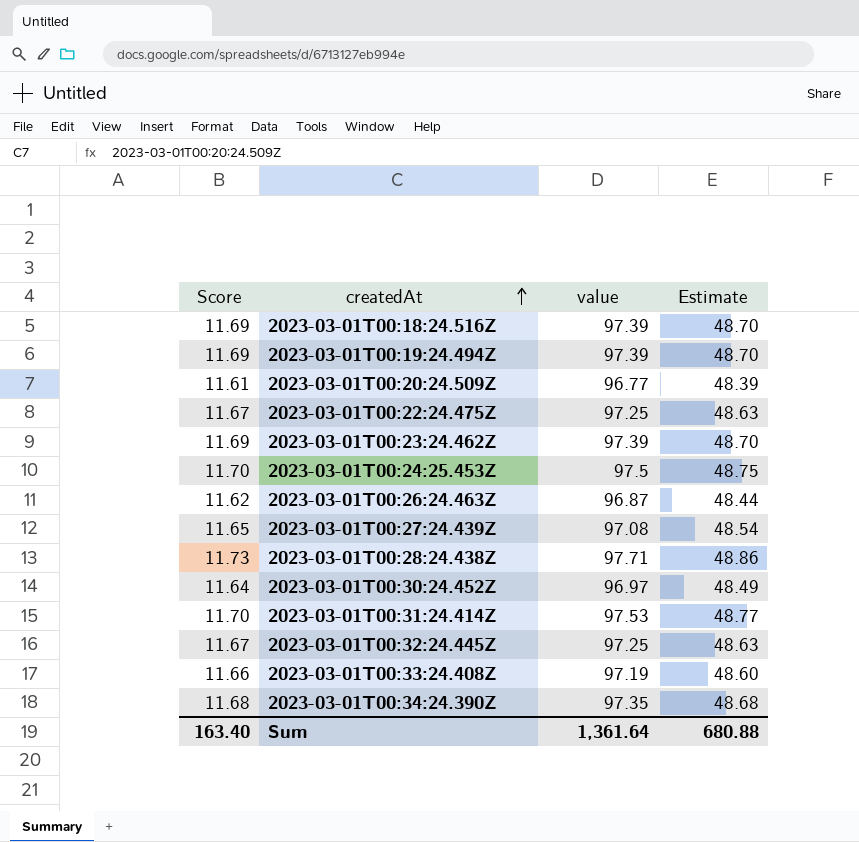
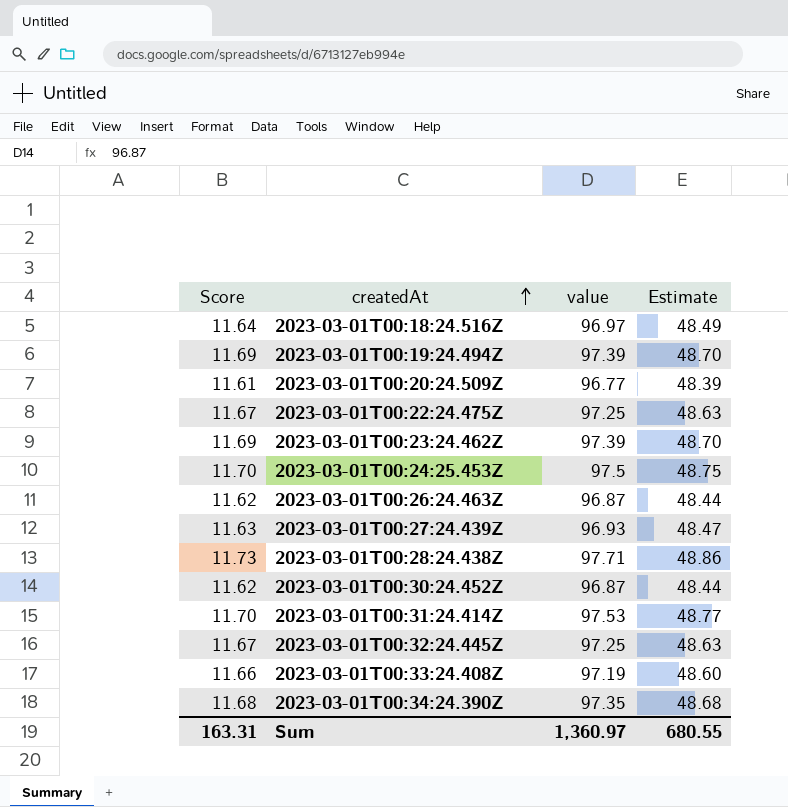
2023-03-01T00:18:24.516Z | Score: 11.69 -> 11.64
2023-03-01T00:18:24.516Z | value: 97.39 -> 96.97
2023-03-01T00:18:24.516Z | Estimate: 48.70 -> 48.49
2023-03-01T00:27:24.439Z | Score: 11.65 -> 11.63
2023-03-01T00:27:24.439Z | value: 97.08 -> 96.93
2023-03-01T00:27:24.439Z | Estimate: 48.54 -> 48.47
2023-03-01T00:30:24.452Z | Score: 11.64 -> 11.62
2023-03-01T00:30:24.452Z | value: 96.97 -> 96.87
2023-03-01T00:30:24.452Z | Estimate: 48.49 -> 48.44
Sum | Score: 163.40 -> 163.31
Sum | value: 1,361.64 -> 1,360.97
Sum | Estimate: 680.88 -> 680.55

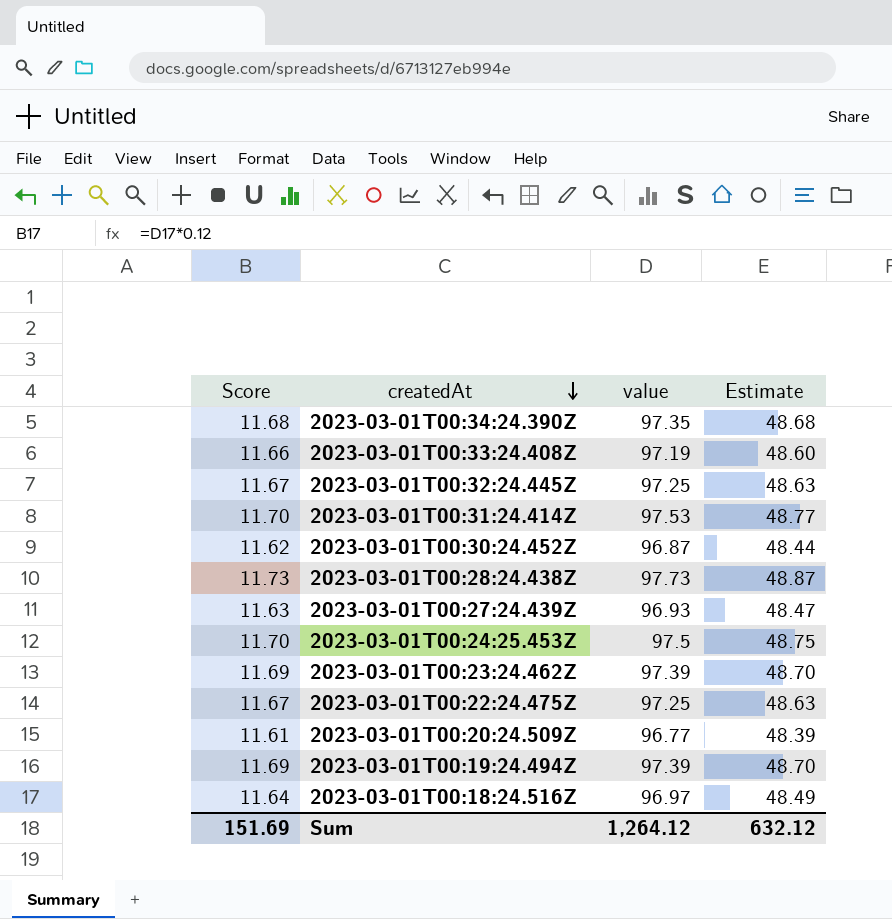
row order: createdAt ascending -> createdAt descending
row 2023-03-01T00:26:24.463Z: 11.62 | 96.87 | 48.44 -> none
2023-03-01T00:28:24.438Z | value: 97.71 -> 97.73
2023-03-01T00:28:24.438Z | Estimate: 48.86 -> 48.87
Sum | Score: 163.31 -> 151.69
Sum | value: 1,360.97 -> 1,264.12
Sum | Estimate: 680.55 -> 632.12

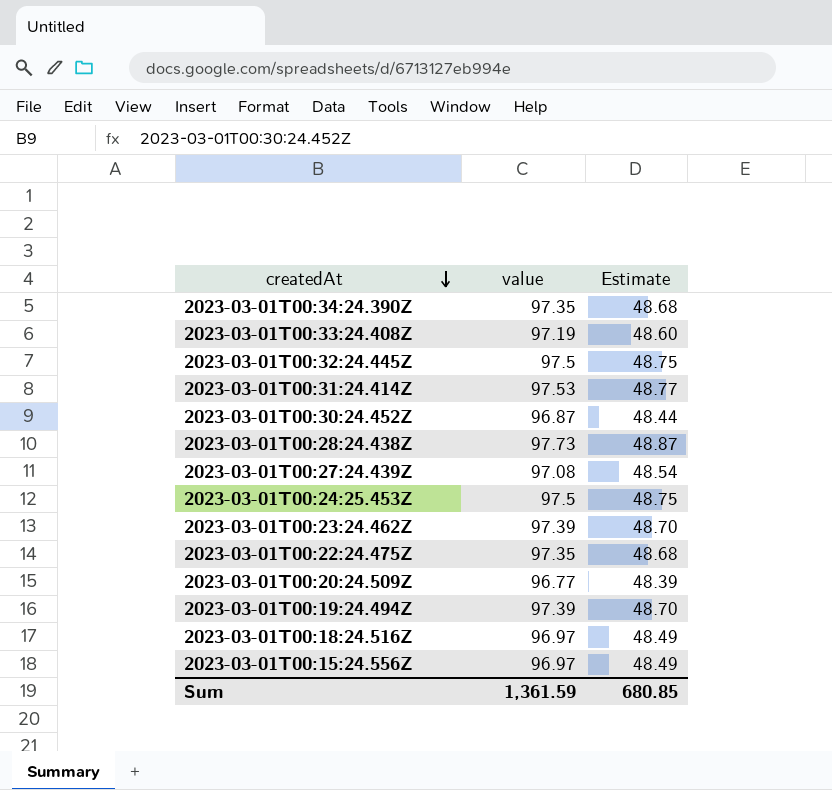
column Score | formula: [value] * 0.12 -> none
2023-03-01T00:32:24.445Z | value: 97.25 -> 97.5
2023-03-01T00:32:24.445Z | Estimate: 48.63 -> 48.75
2023-03-01T00:27:24.439Z | value: 96.93 -> 97.08
2023-03-01T00:27:24.439Z | Estimate: 48.47 -> 48.54
2023-03-01T00:22:24.475Z | value: 97.25 -> 97.35
2023-03-01T00:22:24.475Z | Estimate: 48.63 -> 48.68
row 2023-03-01T00:15:24.556Z: none -> 96.97 | 48.49
Sum | value: 1,264.12 -> 1,361.59
Sum | Estimate: 632.12 -> 680.85

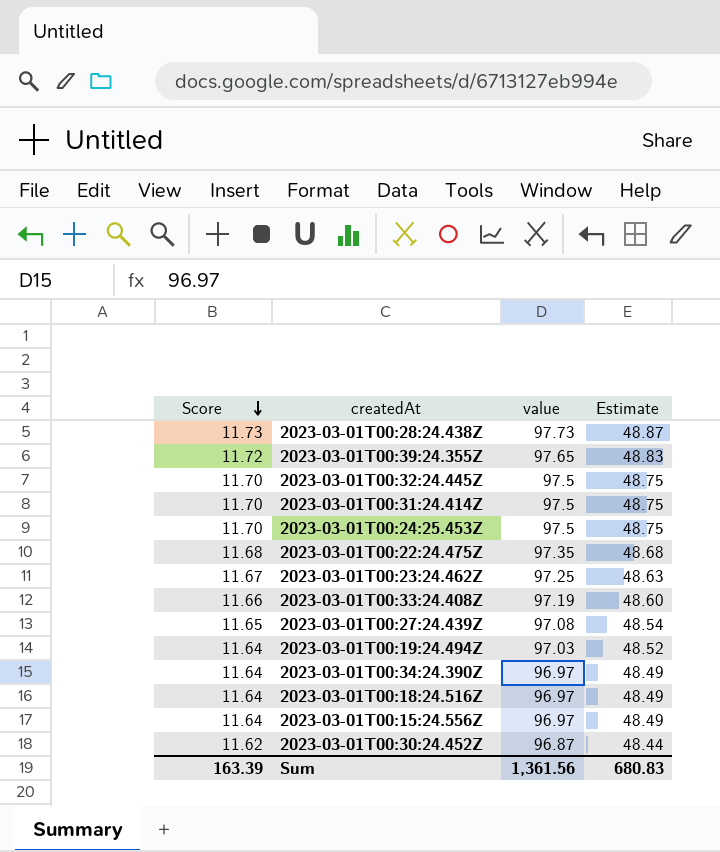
row order: createdAt descending -> Score descending
column Score | formula: none -> [value] * 0.12
row 2023-03-01T00:20:24.509Z: 96.77 | 48.39 -> none
row 2023-03-01T00:39:24.355Z: none -> 11.72 | 97.65 | 48.83
2023-03-01T00:31:24.414Z | value: 97.53 -> 97.5
2023-03-01T00:31:24.414Z | Estimate: 48.77 -> 48.75
2023-03-01T00:23:24.462Z | value: 97.39 -> 97.25
2023-03-01T00:23:24.462Z | Estimate: 48.70 -> 48.63
2023-03-01T00:19:24.494Z | value: 97.39 -> 97.03
2023-03-01T00:19:24.494Z | Estimate: 48.70 -> 48.52
2023-03-01T00:34:24.390Z | value: 97.35 -> 96.97
2023-03-01T00:34:24.390Z | Estimate: 48.68 -> 48.49
Sum | value: 1,361.59 -> 1,361.56
Sum | Estimate: 680.85 -> 680.83

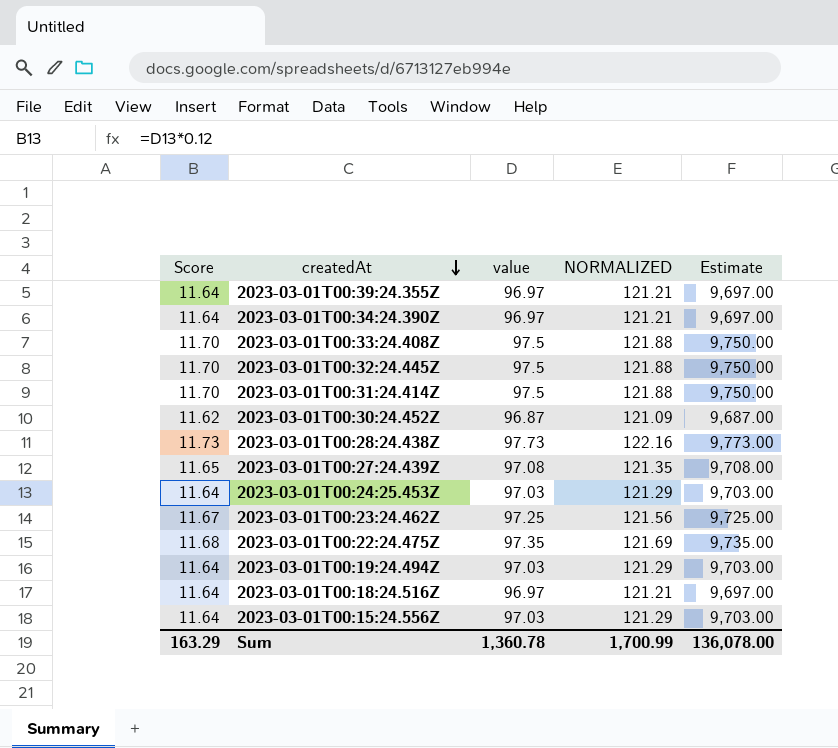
row order: Score descending -> createdAt descending
column NORMALIZED | formula: none -> [value] * 1.25
column Estimate | formula: [value] * 0.5 -> [value] * 100
2023-03-01T00:39:24.355Z | Score: 11.72 -> 11.64
2023-03-01T00:39:24.355Z | value: 97.65 -> 96.97
2023-03-01T00:33:24.408Z | Score: 11.66 -> 11.70
2023-03-01T00:33:24.408Z | value: 97.19 -> 97.5
2023-03-01T00:24:25.453Z | Score: 11.70 -> 11.64
2023-03-01T00:24:25.453Z | value: 97.5 -> 97.03
2023-03-01T00:15:24.556Z | value: 96.97 -> 97.03
Sum | Score: 163.39 -> 163.29
Sum | value: 1,361.56 -> 1,360.78
Sum | Estimate: 680.83 -> 136,078.00

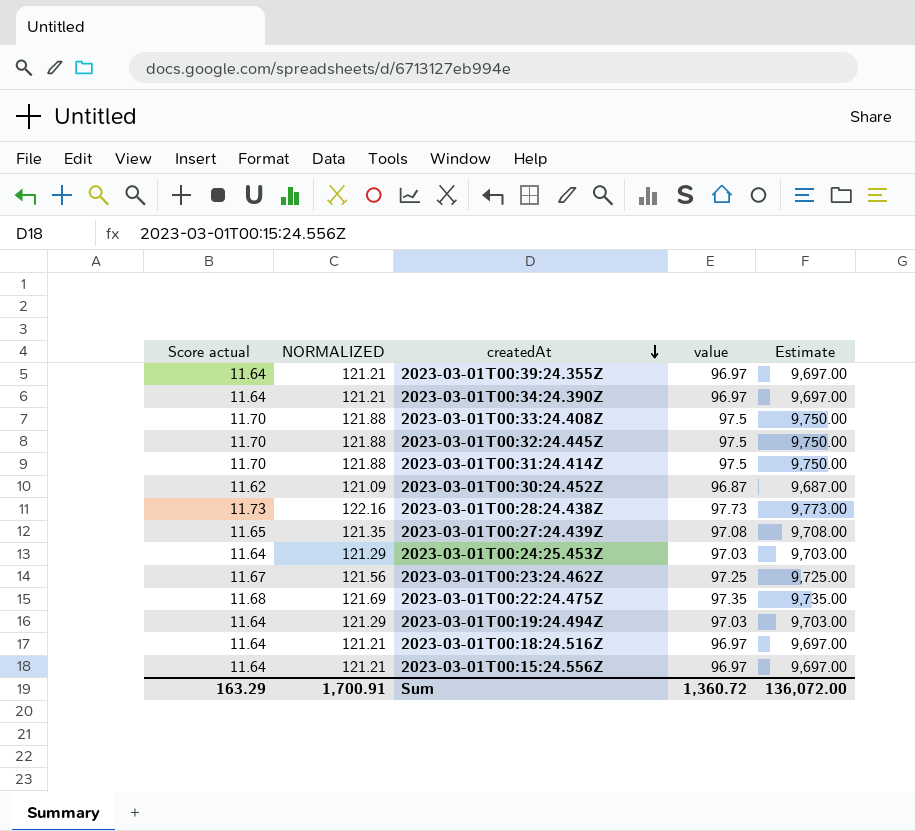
column name: Score -> Score actual
column NORMALIZED | position: 4 -> 2
2023-03-01T00:15:24.556Z | NORMALIZED: 121.29 -> 121.21
2023-03-01T00:15:24.556Z | value: 97.03 -> 96.97
2023-03-01T00:15:24.556Z | Estimate: 9,703.00 -> 9,697.00
Sum | NORMALIZED: 1,700.99 -> 1,700.91
Sum | value: 1,360.78 -> 1,360.72
Sum | Estimate: 136,078.00 -> 136,072.00

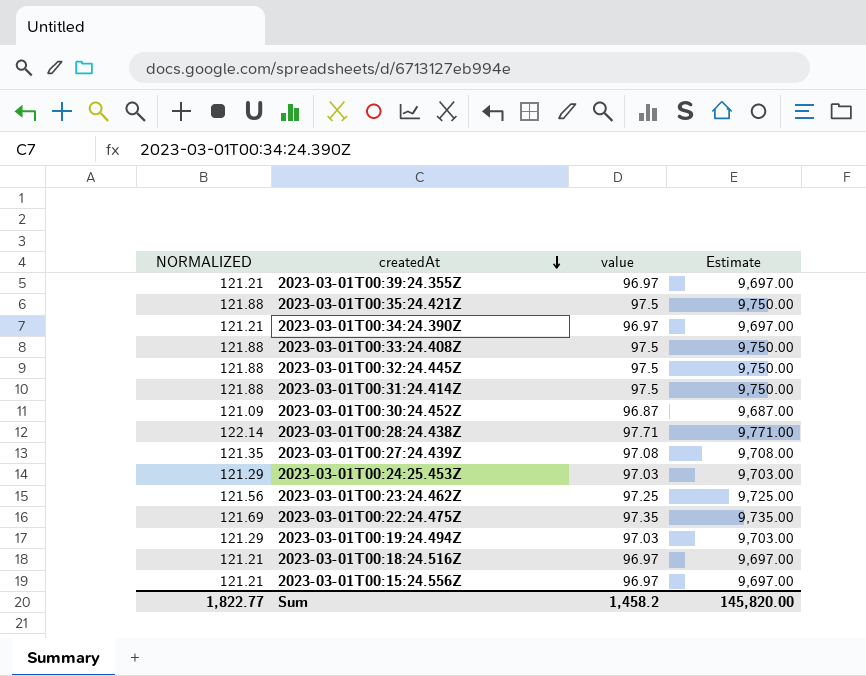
column Score actual | formula: [value] * 0.12 -> none
row 2023-03-01T00:35:24.421Z: none -> 121.88 | 97.5 | 9,750.00
2023-03-01T00:28:24.438Z | NORMALIZED: 122.16 -> 122.14
2023-03-01T00:28:24.438Z | value: 97.73 -> 97.71
2023-03-01T00:28:24.438Z | Estimate: 9,773.00 -> 9,771.00
Sum | NORMALIZED: 1,700.91 -> 1,822.77
Sum | value: 1,360.72 -> 1,458.2
Sum | Estimate: 136,072.00 -> 145,820.00

